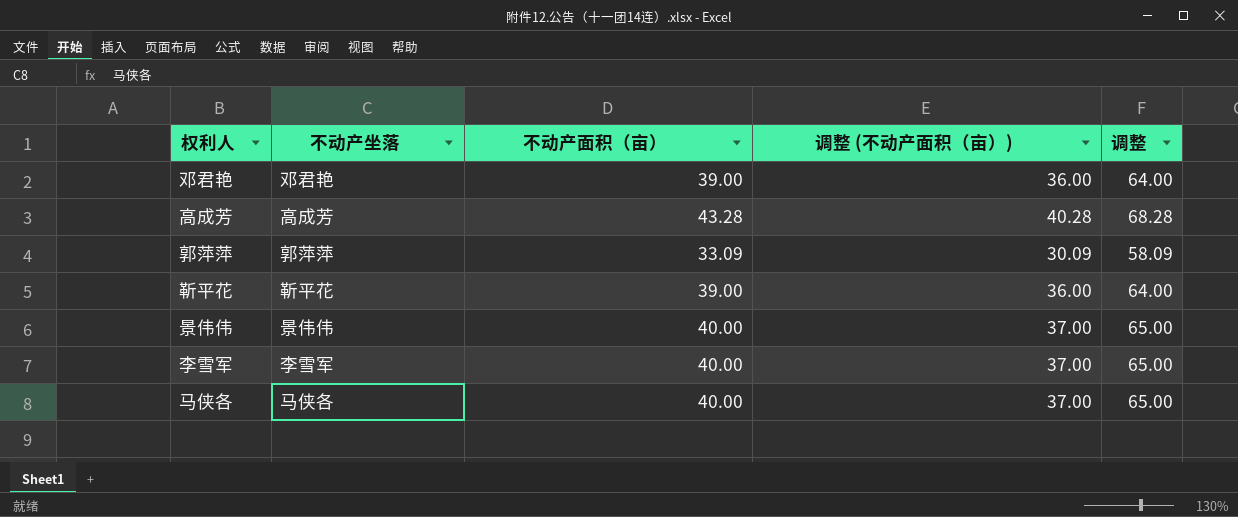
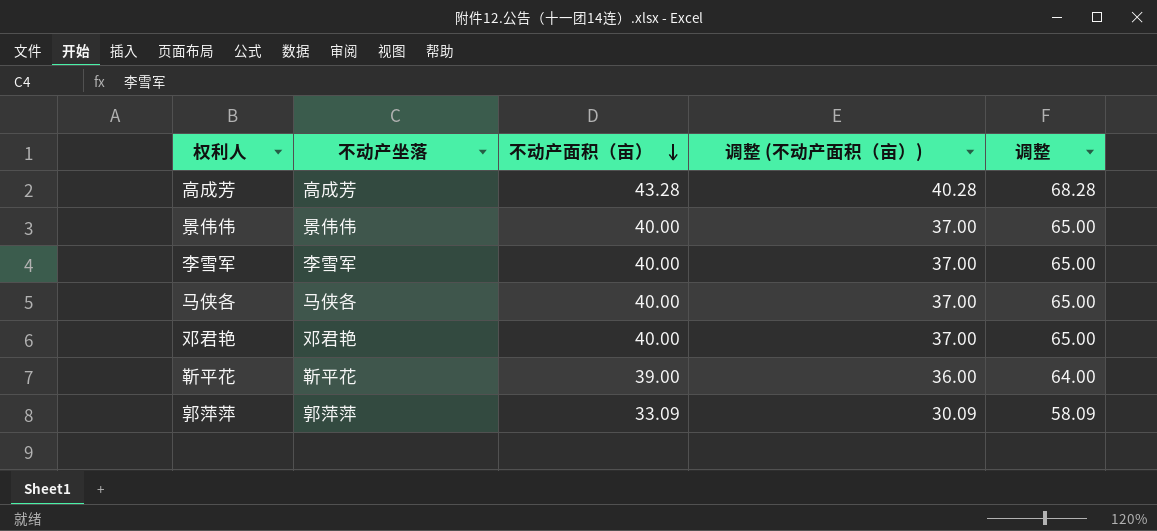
row order: none -> 不动产面积（亩） descending
邓君艳 | 不动产面积（亩）: 39.00 -> 40.00
邓君艳 | 调整 (不动产面积（亩）): 36.00 -> 37.00
邓君艳 | 调整: 64.00 -> 65.00

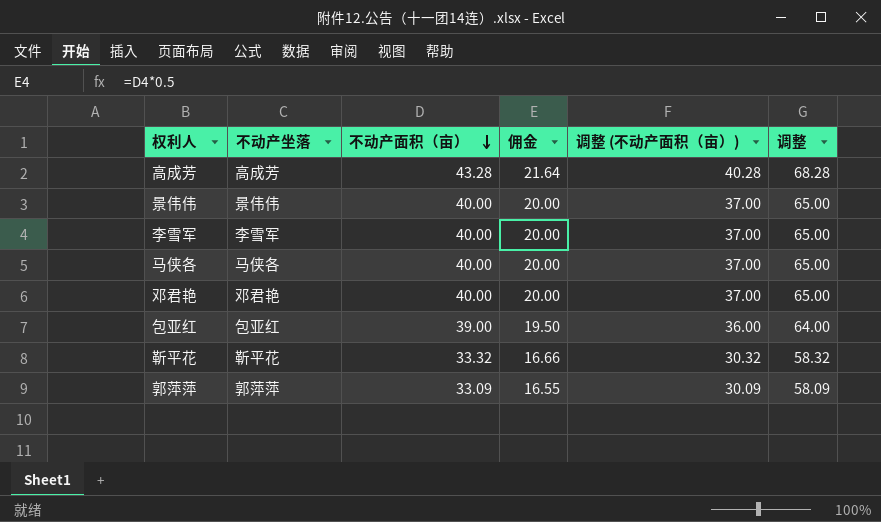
column 佣金 | formula: none -> [不动产面积（亩）] * 0.5
row 包亚红: none -> 包亚红 | 39.00 | 19.50 | 36.00 | 64.00
靳平花 | 不动产面积（亩）: 39.00 -> 33.32
靳平花 | 调整 (不动产面积（亩）): 36.00 -> 30.32
靳平花 | 调整: 64.00 -> 58.32

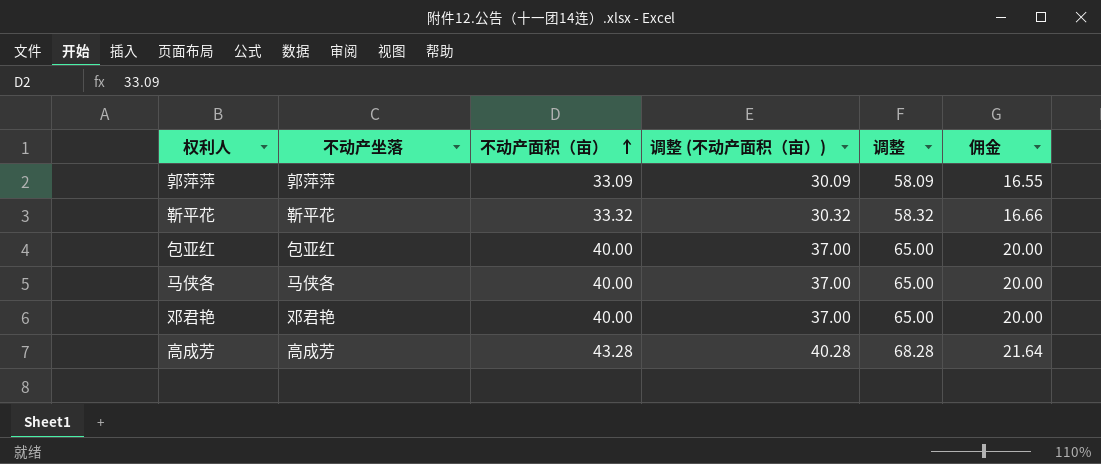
row order: 不动产面积（亩） descending -> 不动产面积（亩） ascending
column 佣金 | position: 4 -> 6
row 景伟伟: 景伟伟 | 40.00 | 20.00 | 37.00 | 65.00 -> none
row 李雪军: 李雪军 | 40.00 | 20.00 | 37.00 | 65.00 -> none
包亚红 | 不动产面积（亩）: 39.00 -> 40.00
包亚红 | 调整 (不动产面积（亩）): 36.00 -> 37.00
包亚红 | 调整: 64.00 -> 65.00
包亚红 | 佣金: 19.50 -> 20.00

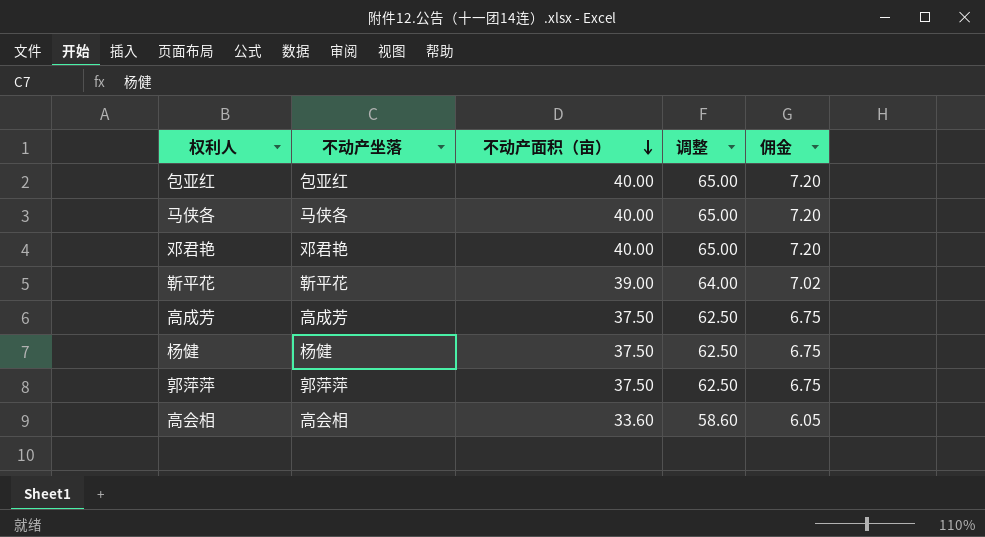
row order: 不动产面积（亩） ascending -> 不动产面积（亩） descending
column 调整 (不动产面积（亩）) | formula: [不动产面积（亩）] - 3 -> none
column 佣金 | formula: [不动产面积（亩）] * 0.5 -> [不动产面积（亩）] * 0.18
靳平花 | 不动产面积（亩）: 33.32 -> 39.00
靳平花 | 调整: 58.32 -> 64.00
高成芳 | 不动产面积（亩）: 43.28 -> 37.50
高成芳 | 调整: 68.28 -> 62.50
row 杨健: none -> 杨健 | 37.50 | 62.50 | 6.75
郭萍萍 | 不动产面积（亩）: 33.09 -> 37.50
郭萍萍 | 调整: 58.09 -> 62.50
row 高会相: none -> 高会相 | 33.60 | 58.60 | 6.05

